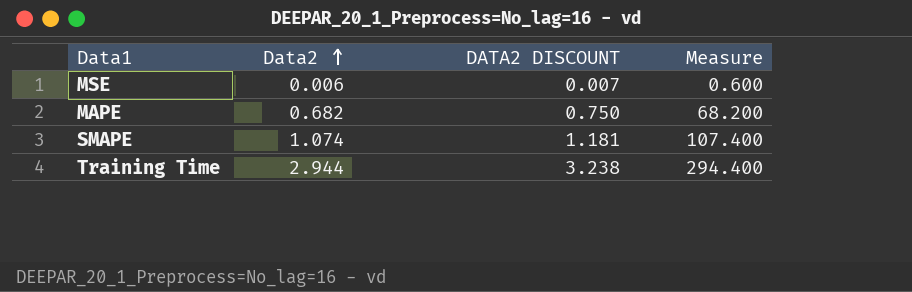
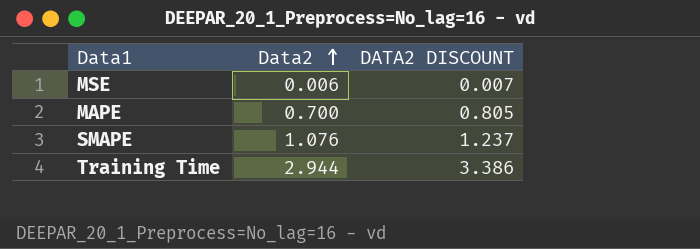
column Measure | formula: [Data2] * 100 -> none
column DATA2 DISCOUNT | formula: [Data2] * 1.1 -> [Data2] * 1.15
MAPE | Data2: 0.682 -> 0.700
SMAPE | Data2: 1.074 -> 1.076

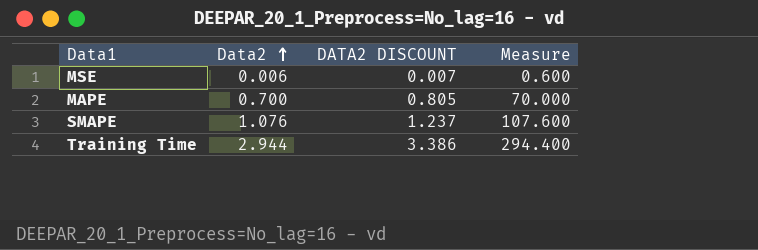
column Measure | formula: none -> [Data2] * 100

